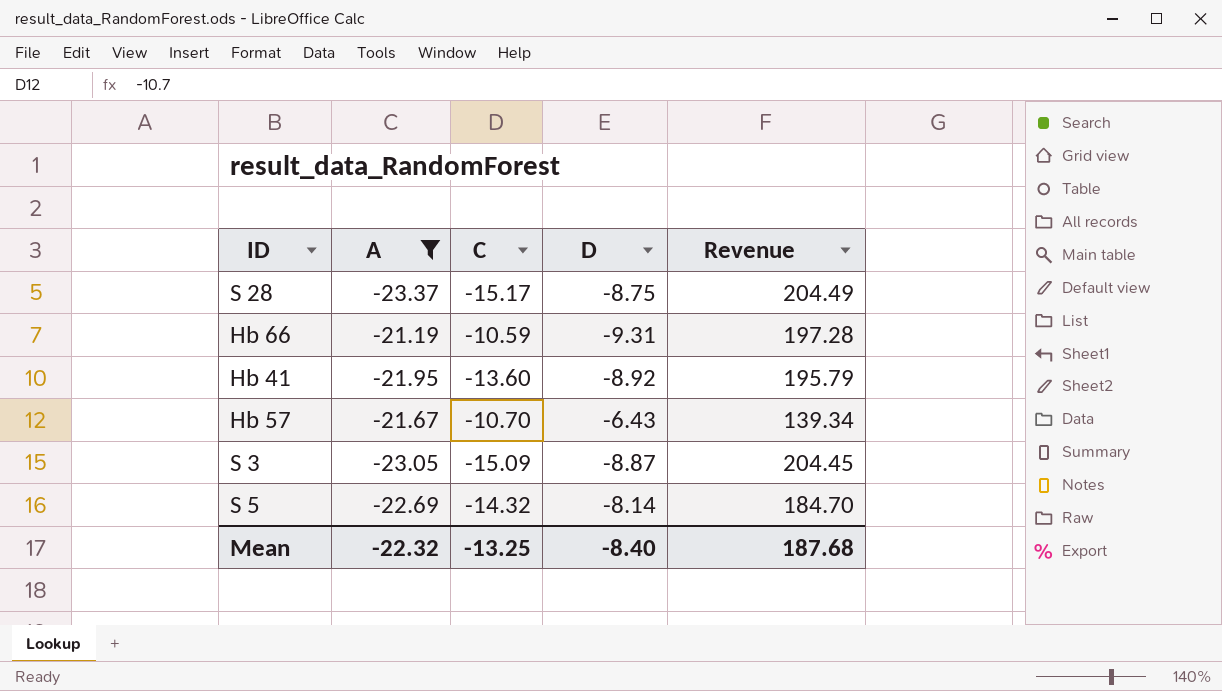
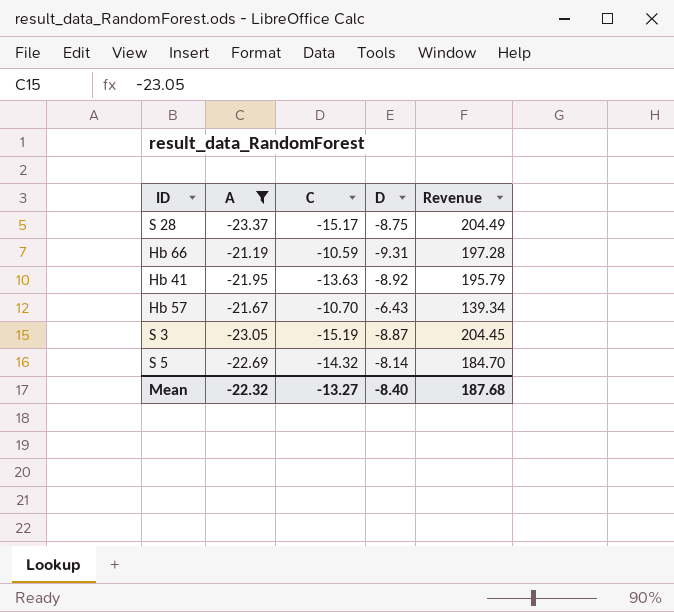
Hb 41 | C: -13.60 -> -13.63
S 3 | C: -15.09 -> -15.19
Mean | C: -13.25 -> -13.27

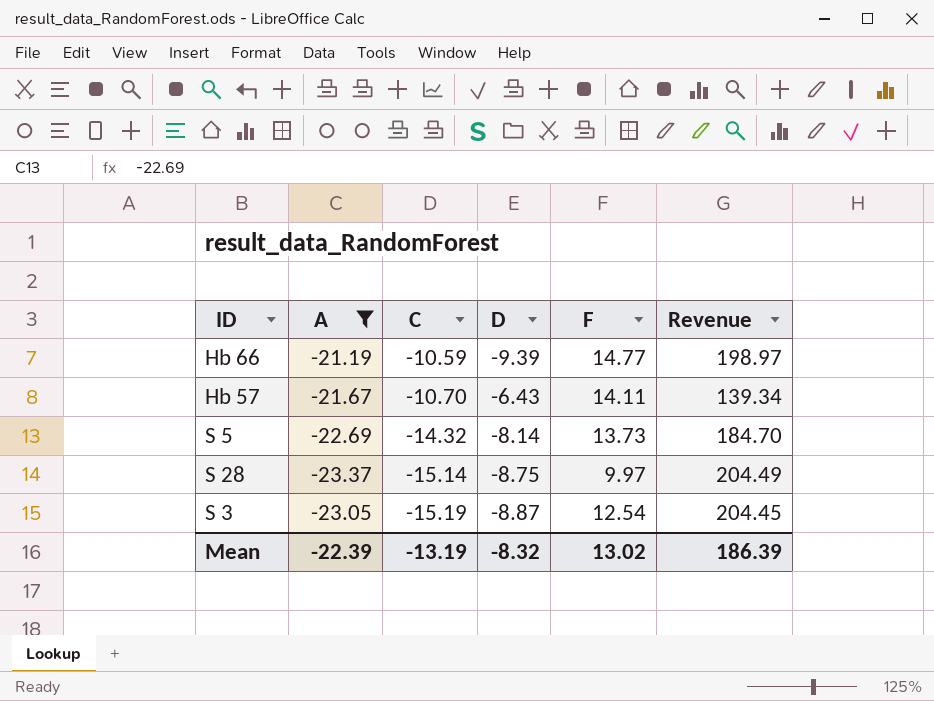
row order: none -> C descending
column F | position: none -> 5
row Hb 41: -21.95 | -13.63 | -8.92 | 195.79 -> none
Hb 66 | D: -9.31 -> -9.39
Hb 66 | Revenue: 197.28 -> 198.97
S 28 | C: -15.17 -> -15.14
Mean | A: -22.32 -> -22.39
Mean | C: -13.27 -> -13.19
Mean | D: -8.40 -> -8.32
Mean | Revenue: 187.68 -> 186.39

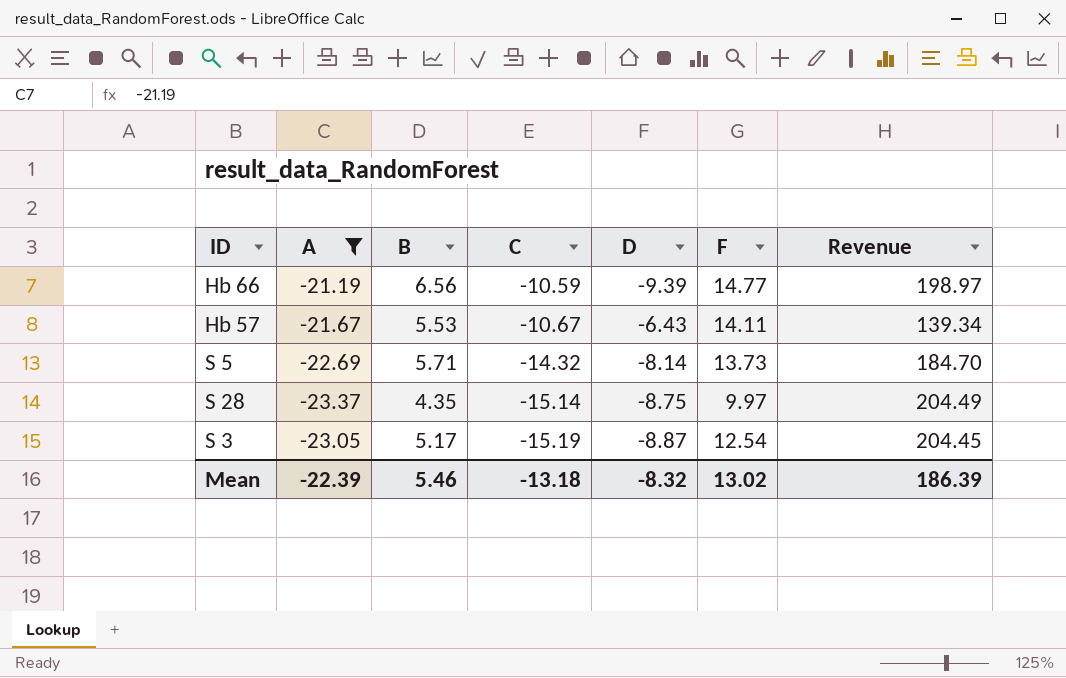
column B | position: none -> 3
Hb 57 | C: -10.70 -> -10.67
Mean | C: -13.19 -> -13.18

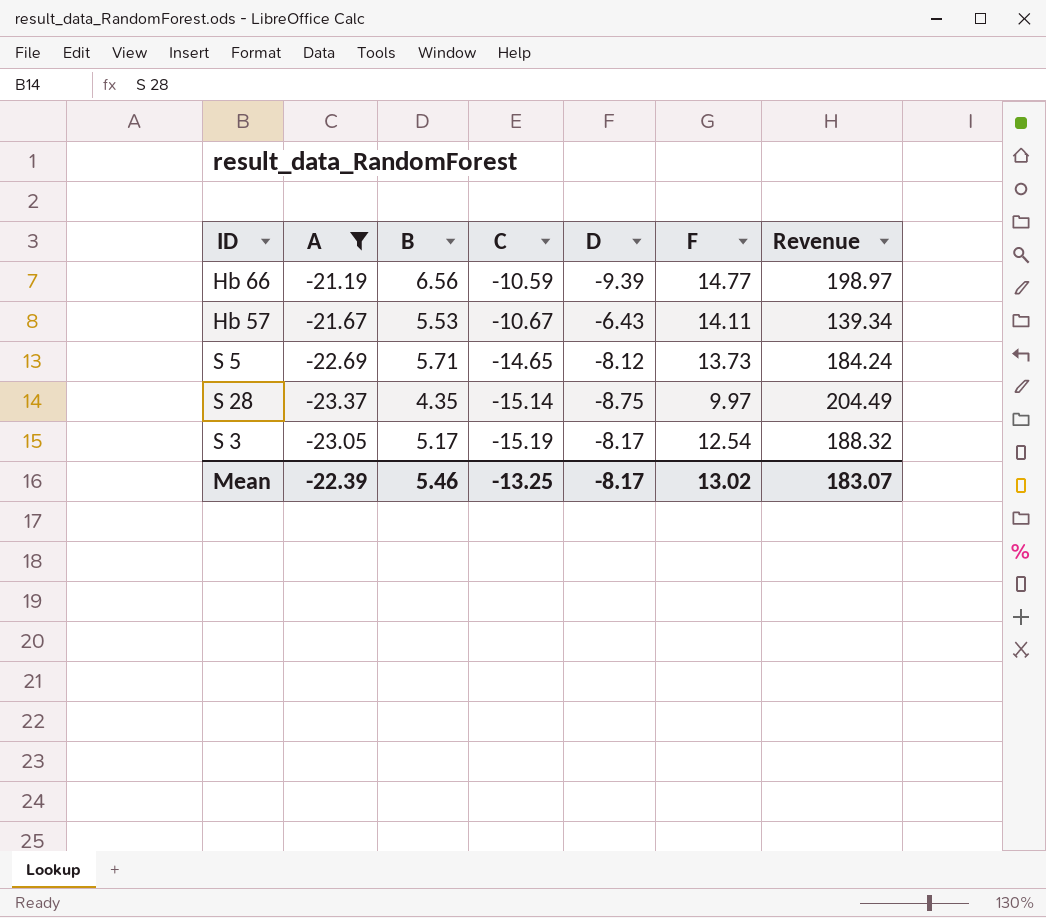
S 5 | C: -14.32 -> -14.65
S 5 | D: -8.14 -> -8.12
S 5 | Revenue: 184.70 -> 184.24
S 3 | D: -8.87 -> -8.17
S 3 | Revenue: 204.45 -> 188.32
Mean | C: -13.18 -> -13.25
Mean | D: -8.32 -> -8.17
Mean | Revenue: 186.39 -> 183.07

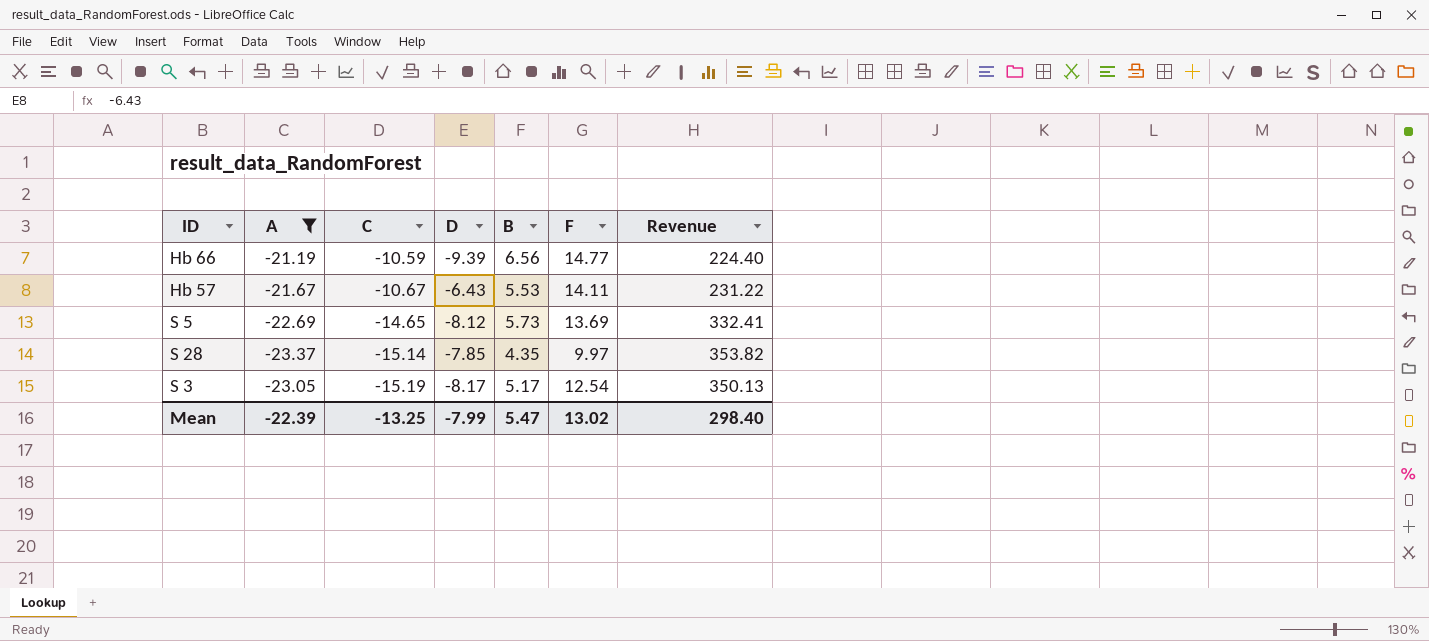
column B | position: 3 -> 5
column Revenue | formula: [A] * [D] -> [A] * [C]
S 5 | B: 5.71 -> 5.73
S 5 | F: 13.73 -> 13.69
S 28 | D: -8.75 -> -7.85
Mean | D: -8.17 -> -7.99
Mean | B: 5.46 -> 5.47
Mean | Revenue: 183.07 -> 298.40

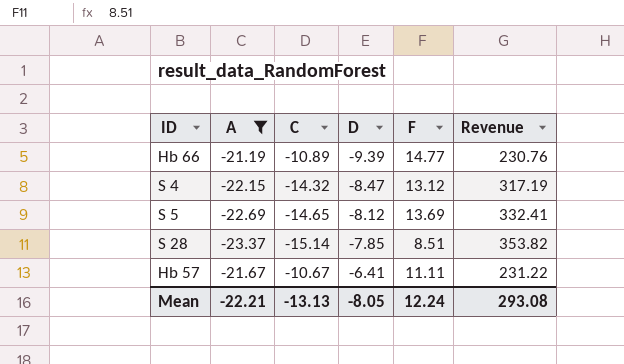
row order: C descending -> D ascending
column B | position: 5 -> none
row S 3: -23.05 | -15.19 | -8.17 | 5.17 | 12.54 | 350.13 -> none
Hb 66 | C: -10.59 -> -10.89
Hb 66 | Revenue: 224.40 -> 230.76
row S 4: none -> -22.15 | -14.32 | -8.47 | 13.12 | 317.19
S 28 | F: 9.97 -> 8.51
Hb 57 | D: -6.43 -> -6.41
Hb 57 | F: 14.11 -> 11.11
Mean | A: -22.39 -> -22.21
Mean | C: -13.25 -> -13.13
Mean | D: -7.99 -> -8.05
Mean | F: 13.02 -> 12.24
Mean | Revenue: 298.40 -> 293.08

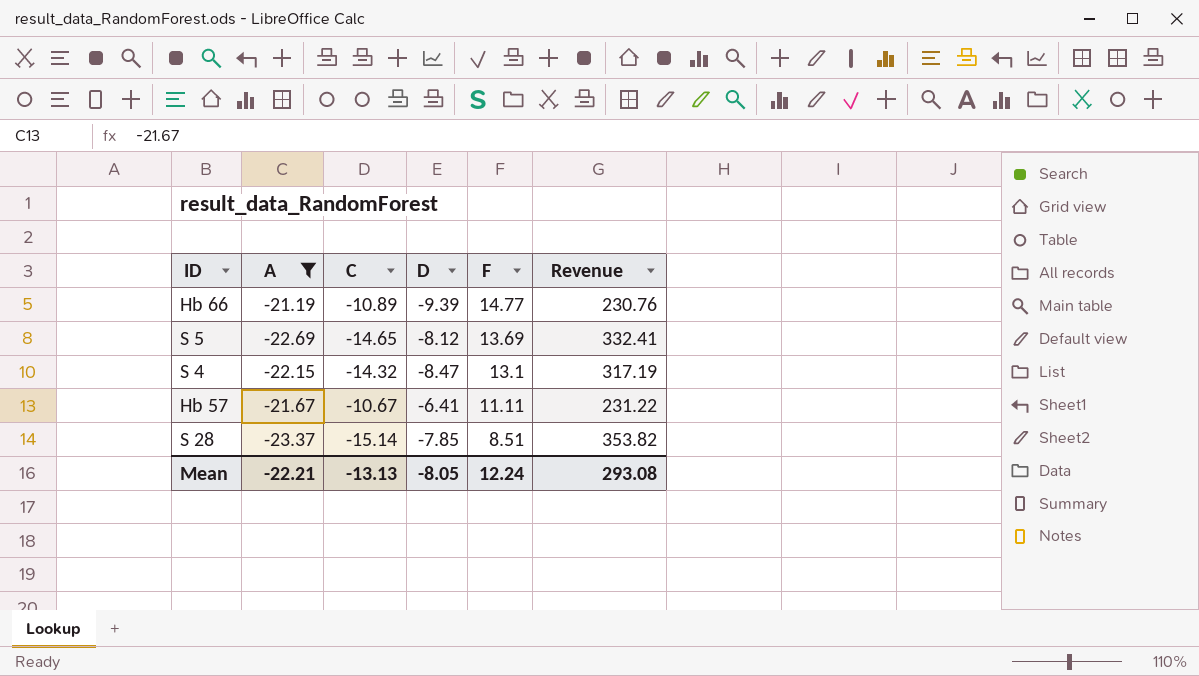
row order: D ascending -> F descending
S 4 | F: 13.12 -> 13.1

